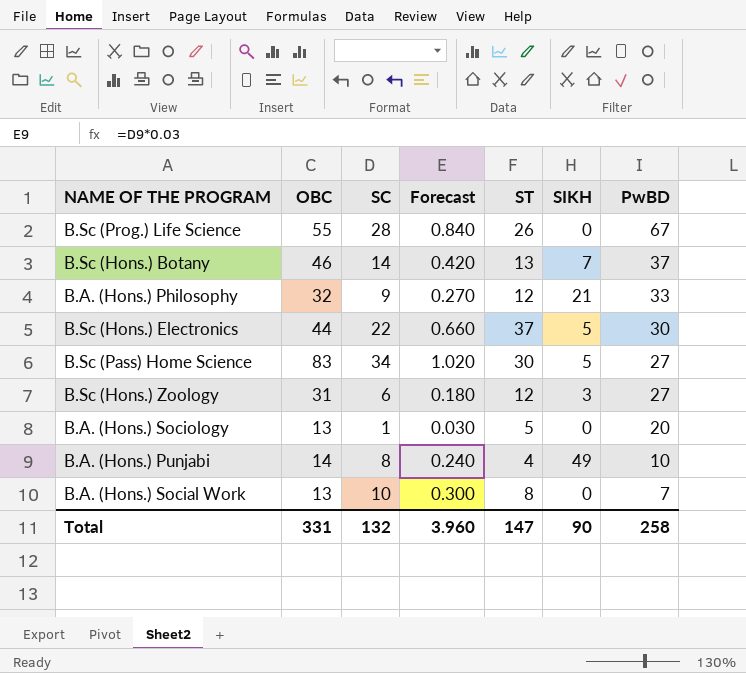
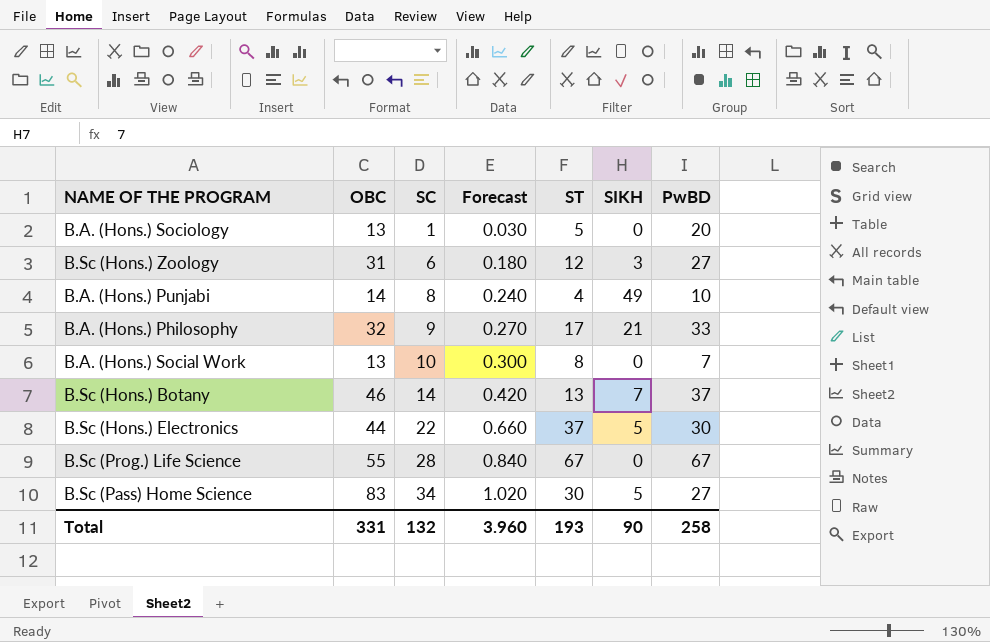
row order: PwBD descending -> SC ascending
B.A. (Hons.) Philosophy | ST: 12 -> 17
B.Sc (Prog.) Life Science | ST: 26 -> 67
Total | ST: 147 -> 193

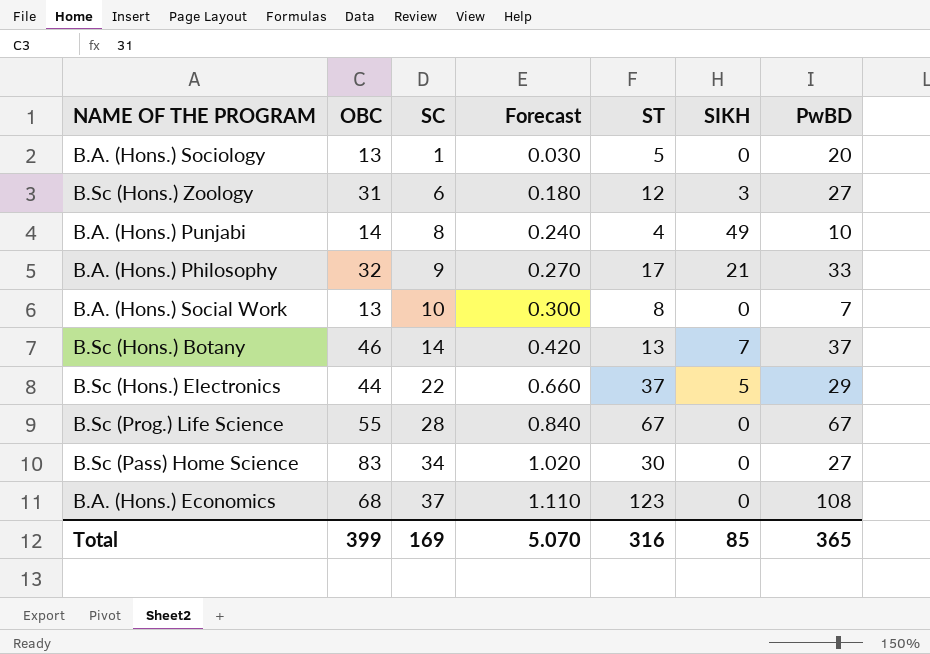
B.Sc (Hons.) Electronics | PwBD: 30 -> 29
B.Sc (Pass) Home Science | SIKH: 5 -> 0
row B.A. (Hons.) Economics: none -> 68 | 37 | 1.110 | 123 | 0 | 108
Total | OBC: 331 -> 399
Total | SC: 132 -> 169
Total | Forecast: 3.960 -> 5.070
Total | ST: 193 -> 316
Total | SIKH: 90 -> 85
Total | PwBD: 258 -> 365

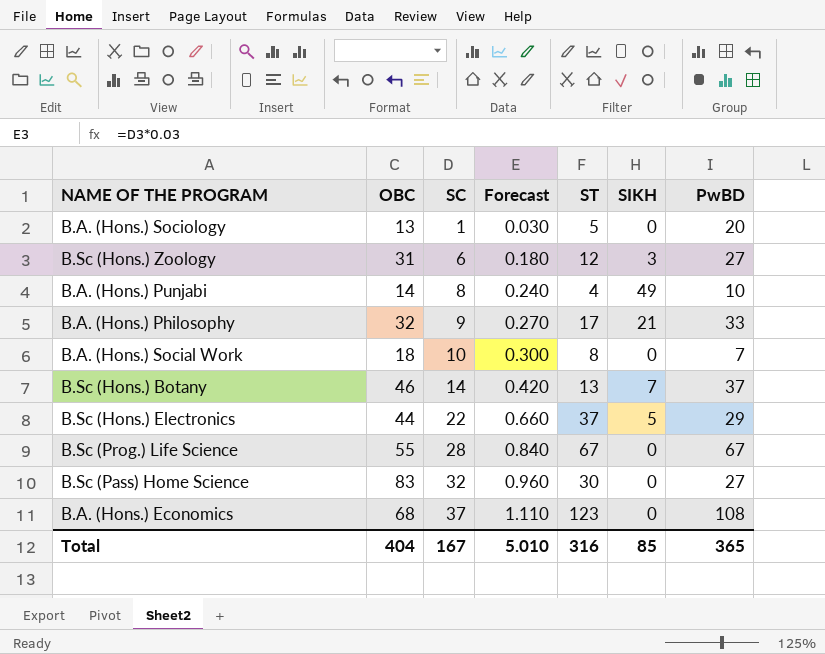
B.A. (Hons.) Social Work | OBC: 13 -> 18
B.Sc (Pass) Home Science | SC: 34 -> 32
B.Sc (Pass) Home Science | Forecast: 1.020 -> 0.960
Total | OBC: 399 -> 404
Total | SC: 169 -> 167
Total | Forecast: 5.070 -> 5.010

